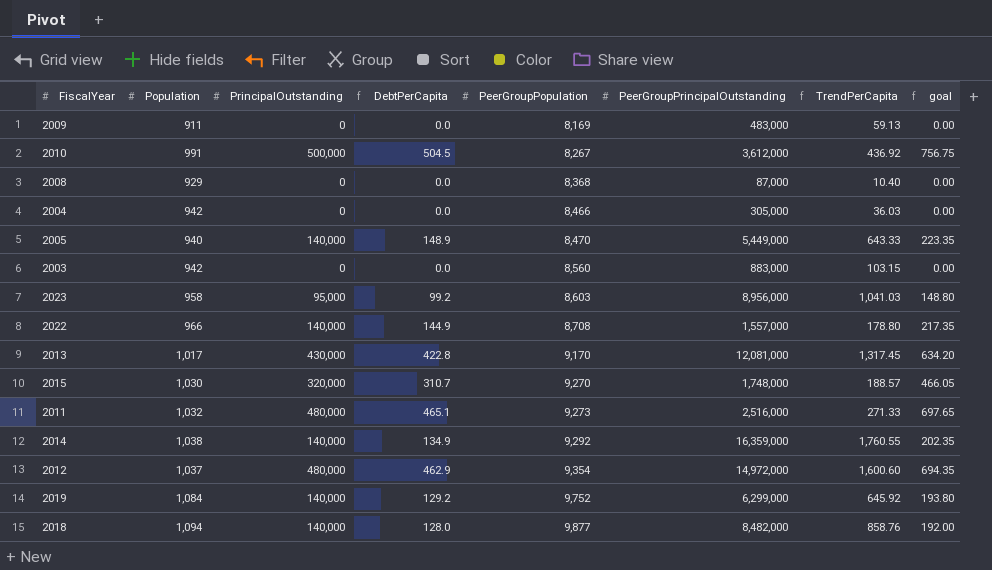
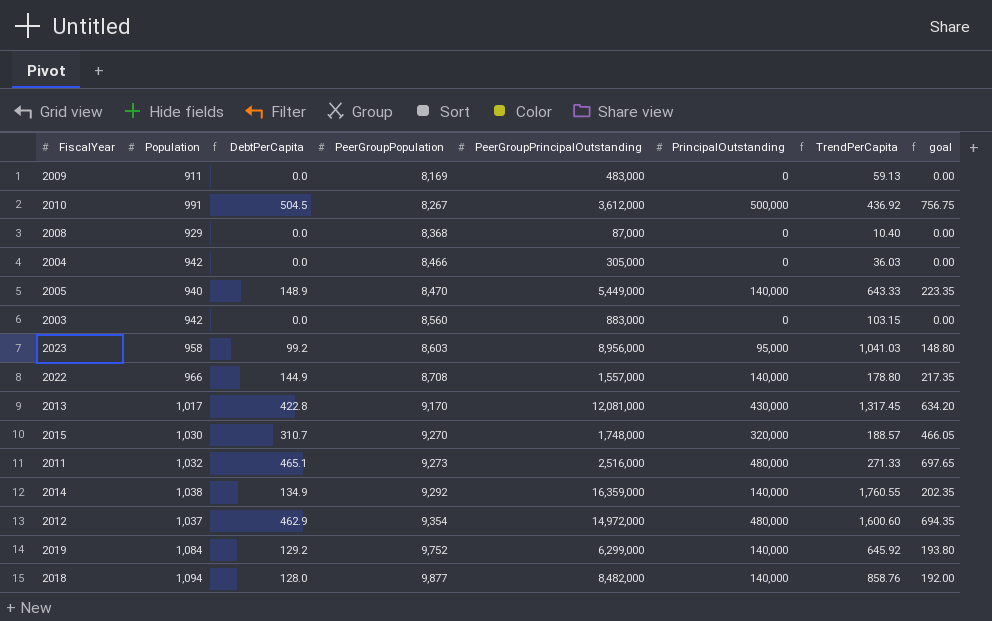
column PrincipalOutstanding | position: 3 -> 6

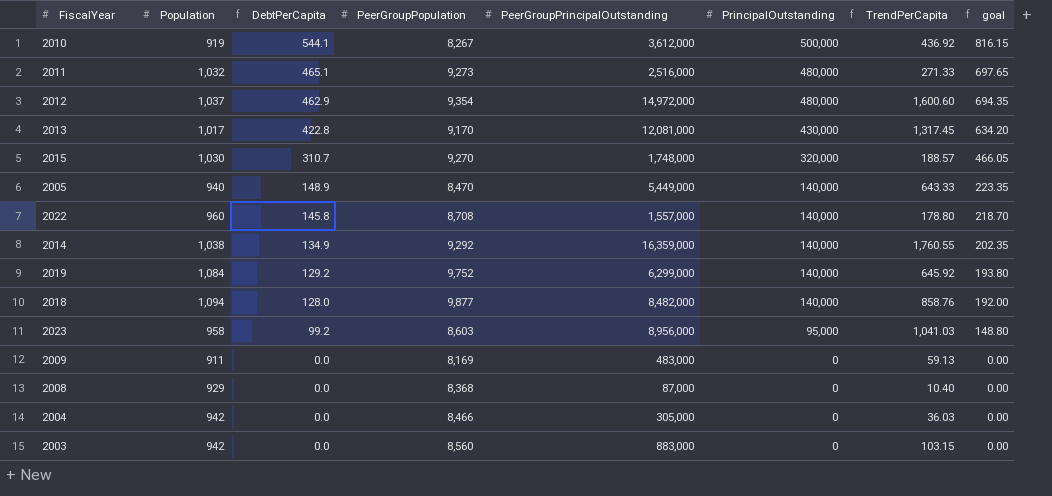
row order: PeerGroupPopulation ascending -> DebtPerCapita descending
2010 | Population: 991 -> 919
2010 | DebtPerCapita: 504.5 -> 544.1
2010 | goal: 756.75 -> 816.15
2022 | Population: 966 -> 960
2022 | DebtPerCapita: 144.9 -> 145.8
2022 | goal: 217.35 -> 218.70

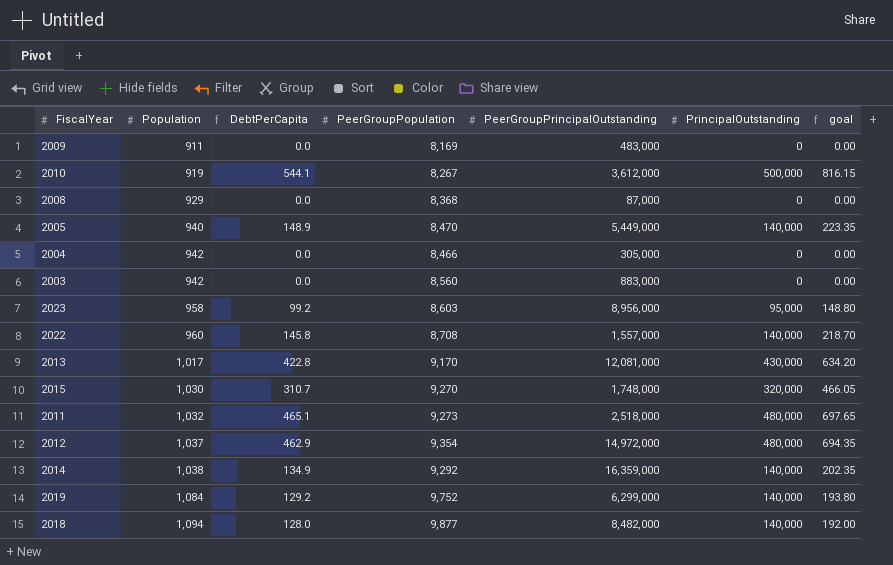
row order: DebtPerCapita descending -> Population ascending
column TrendPerCapita | formula: [PeerGroupPrincipalOutstanding] / [PeerGroupPopulation] -> none
2011 | PeerGroupPrincipalOutstanding: 2,516,000 -> 2,518,000

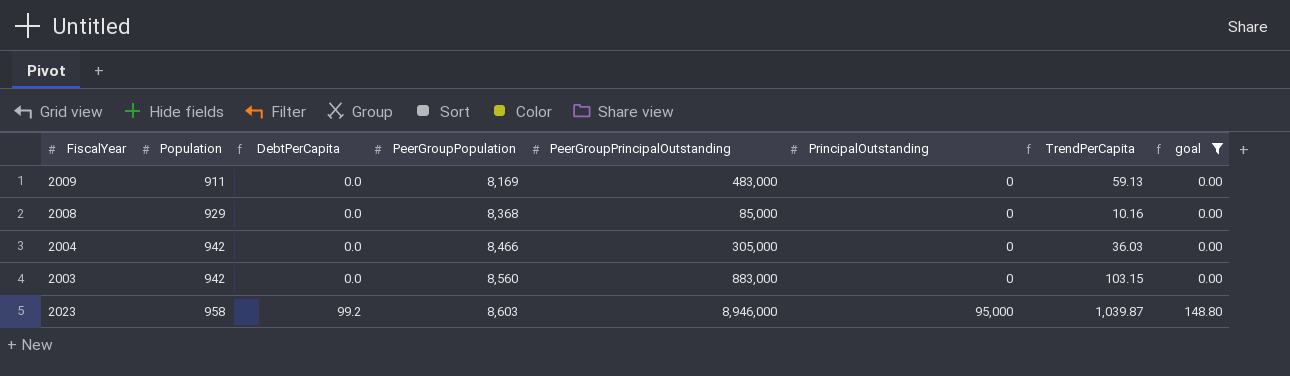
filter: none -> goal <= 148.80
column TrendPerCapita | formula: none -> [PeerGroupPrincipalOutstanding] / [PeerGroupPopulation]
2008 | PeerGroupPrincipalOutstanding: 87,000 -> 85,000
2023 | PeerGroupPrincipalOutstanding: 8,956,000 -> 8,946,000

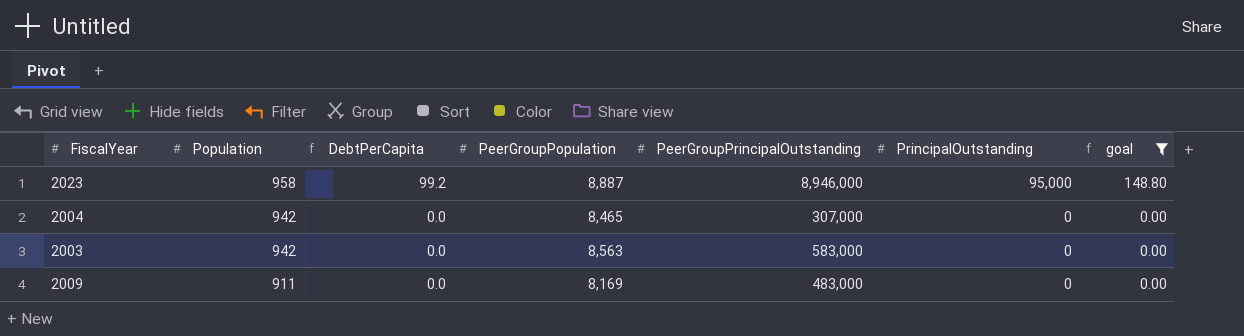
row order: Population ascending -> Population descending
column TrendPerCapita | formula: [PeerGroupPrincipalOutstanding] / [PeerGroupPopulation] -> none
row 2008: 929 | 0.0 | 8,368 | 85,000 | 0 | 10.16 | 0.00 -> none
2023 | PeerGroupPopulation: 8,603 -> 8,887
2004 | PeerGroupPopulation: 8,466 -> 8,465
2004 | PeerGroupPrincipalOutstanding: 305,000 -> 307,000
2003 | PeerGroupPopulation: 8,560 -> 8,563
2003 | PeerGroupPrincipalOutstanding: 883,000 -> 583,000

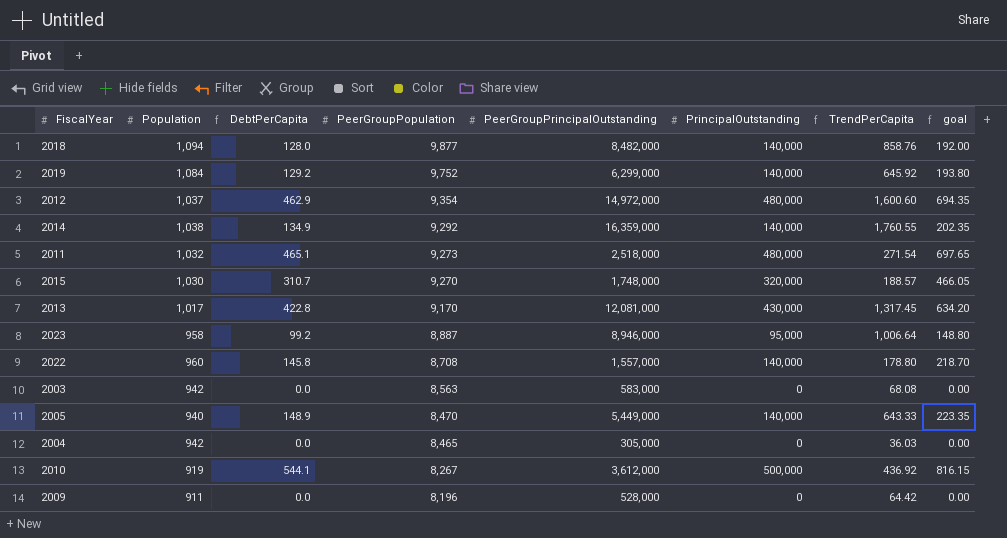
filter: goal <= 148.80 -> none
row order: Population descending -> PeerGroupPopulation descending
column TrendPerCapita | formula: none -> [PeerGroupPrincipalOutstanding] / [PeerGroupPopulation]
2004 | PeerGroupPrincipalOutstanding: 307,000 -> 305,000
2009 | PeerGroupPopulation: 8,169 -> 8,196
2009 | PeerGroupPrincipalOutstanding: 483,000 -> 528,000

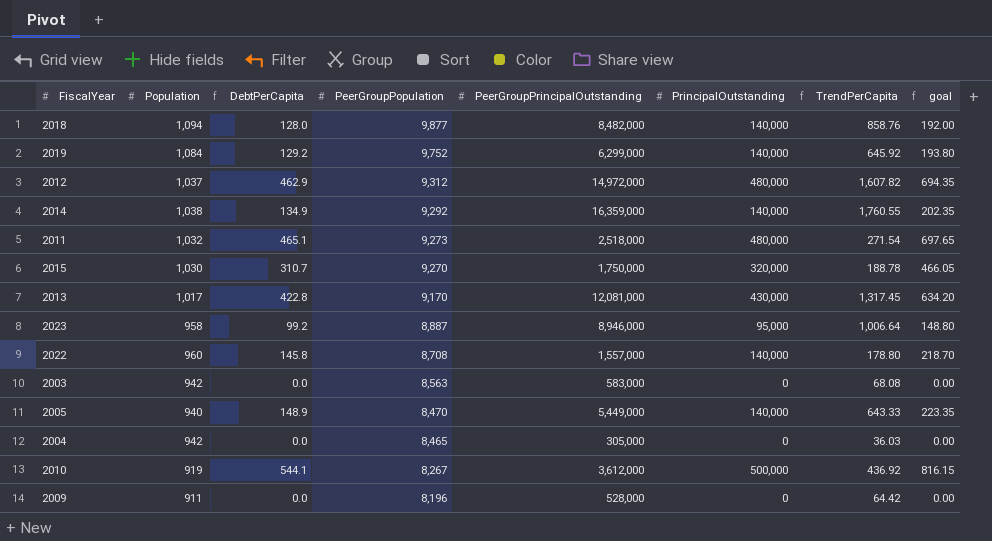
2012 | PeerGroupPopulation: 9,354 -> 9,312
2012 | TrendPerCapita: 1,600.60 -> 1,607.82
2015 | PeerGroupPrincipalOutstanding: 1,748,000 -> 1,750,000
2015 | TrendPerCapita: 188.57 -> 188.78

